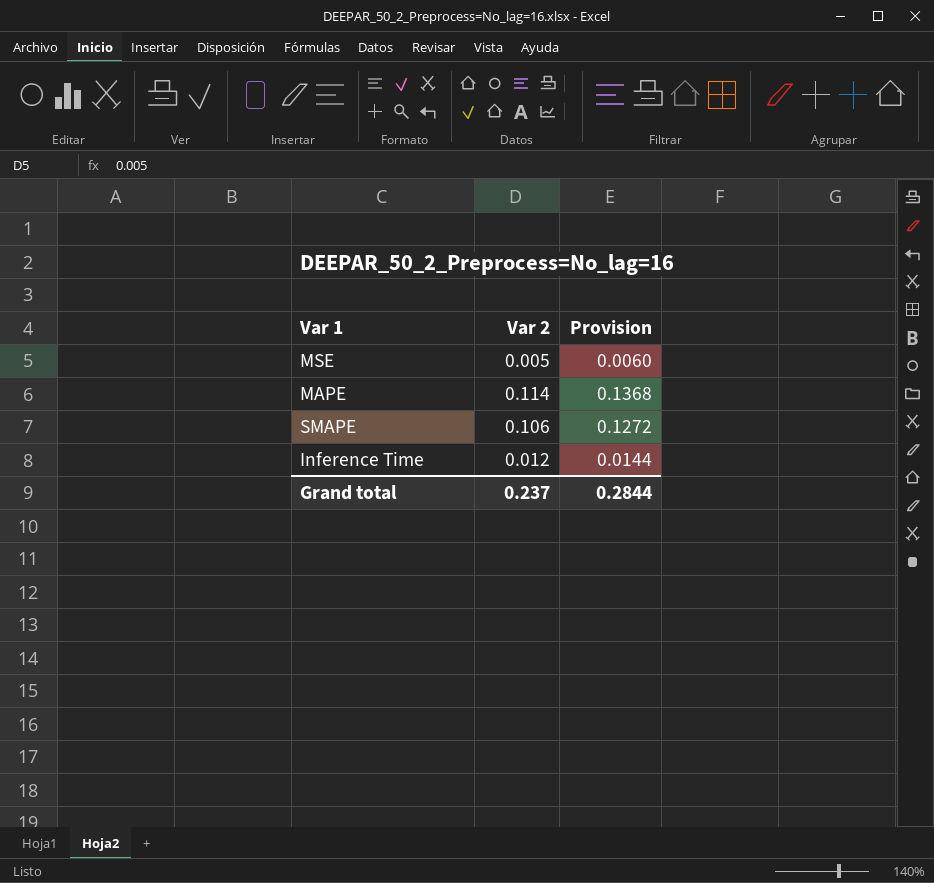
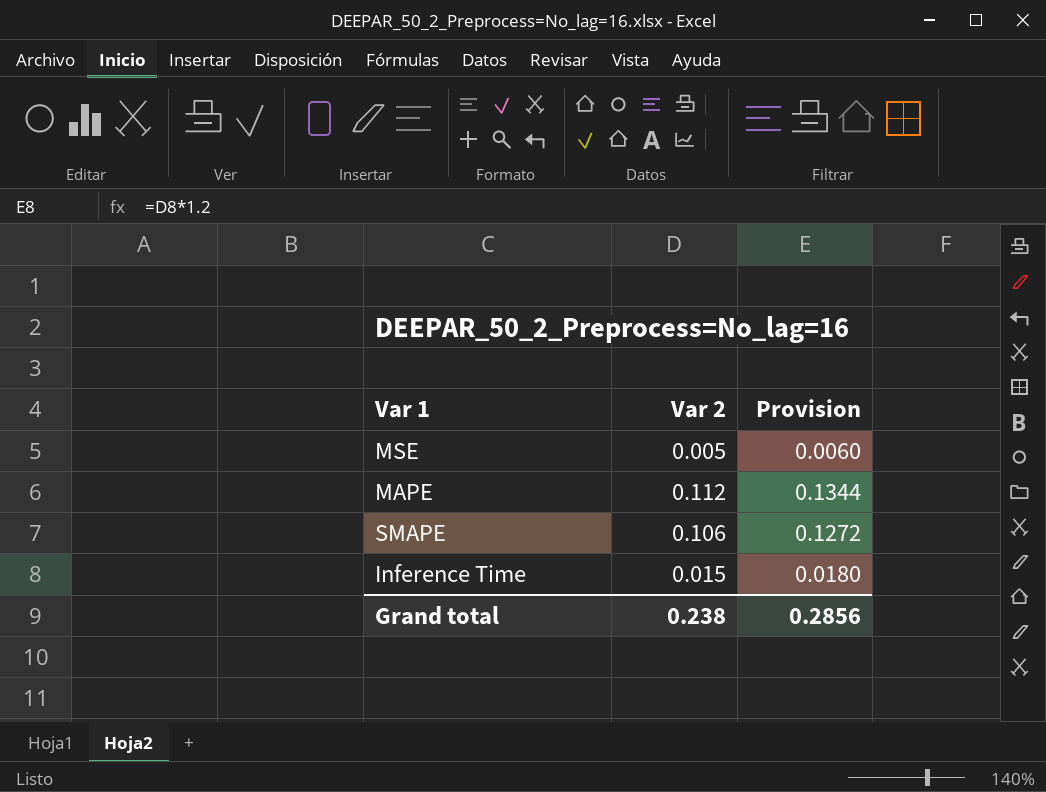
MAPE | Var 2: 0.114 -> 0.112
MAPE | Provision: 0.1368 -> 0.1344
Inference Time | Var 2: 0.012 -> 0.015
Inference Time | Provision: 0.0144 -> 0.0180
Grand total | Var 2: 0.237 -> 0.238
Grand total | Provision: 0.2844 -> 0.2856

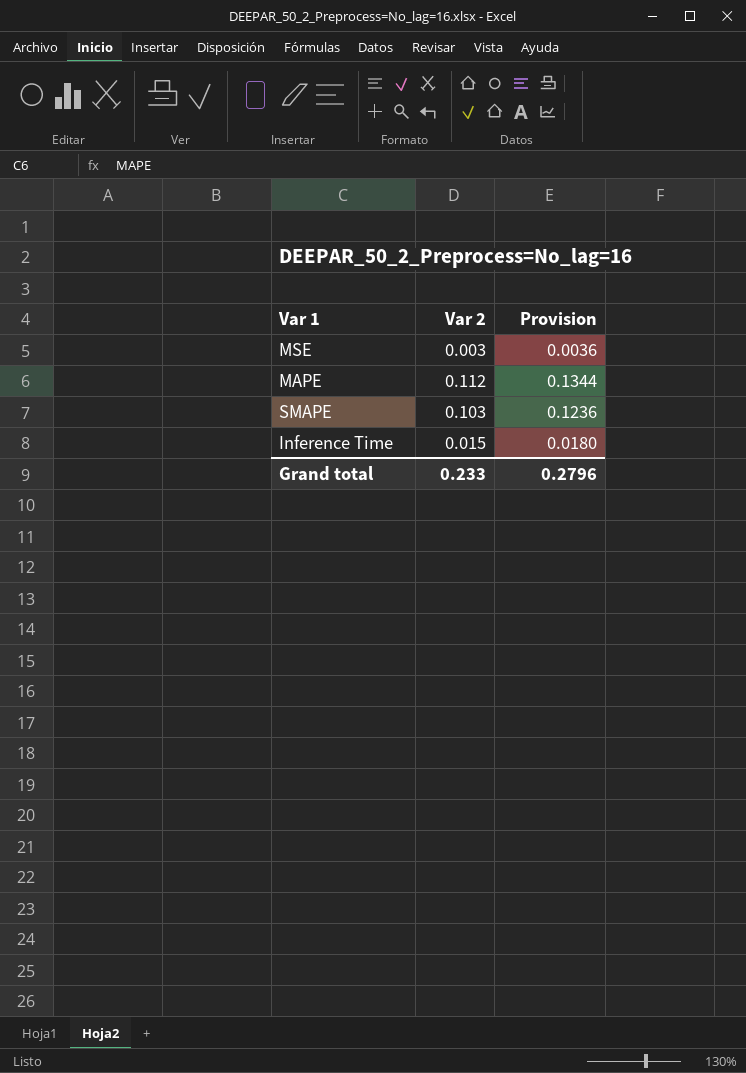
MSE | Var 2: 0.005 -> 0.003
MSE | Provision: 0.0060 -> 0.0036
SMAPE | Var 2: 0.106 -> 0.103
SMAPE | Provision: 0.1272 -> 0.1236
Grand total | Var 2: 0.238 -> 0.233
Grand total | Provision: 0.2856 -> 0.2796

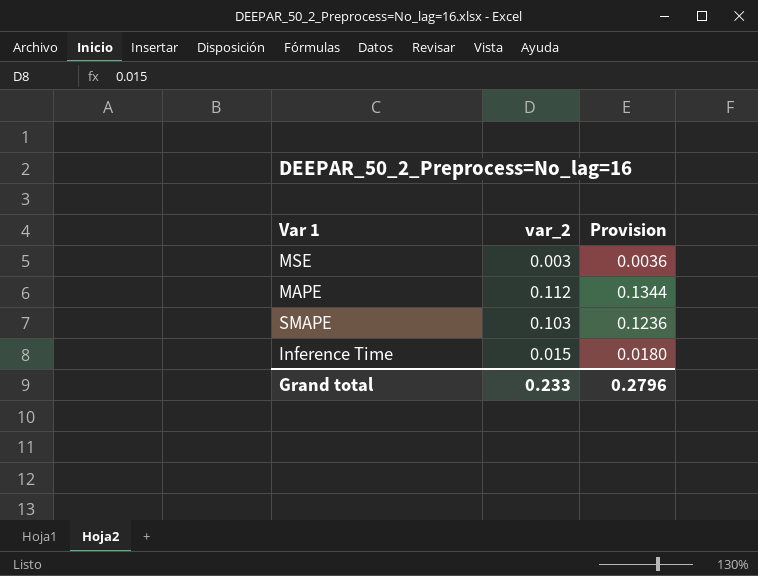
column name: Var 2 -> var_2

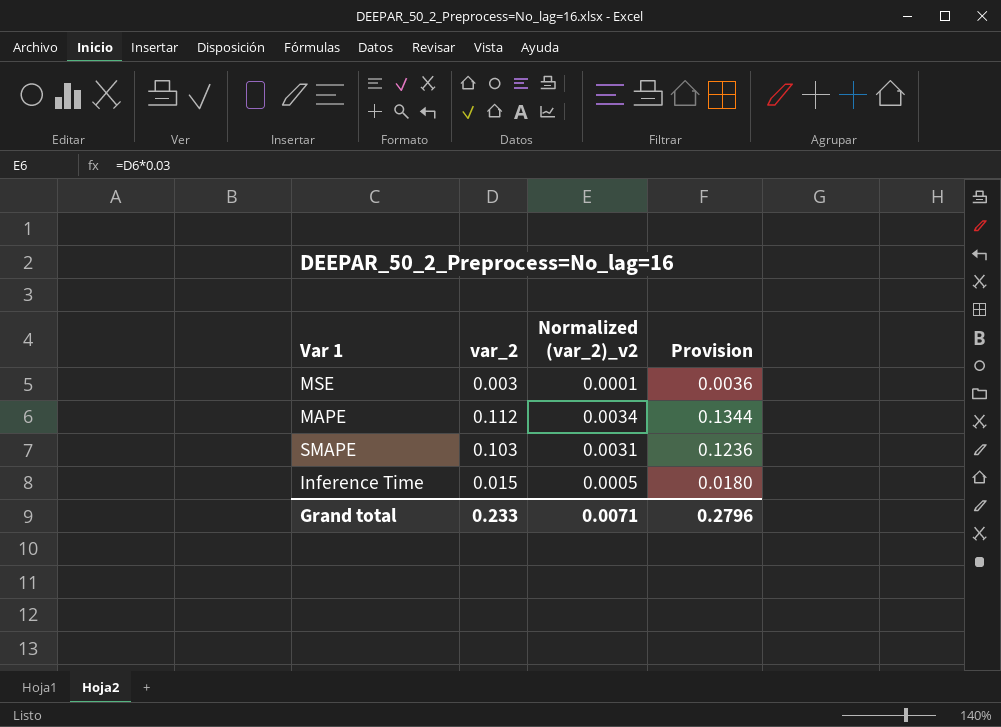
column Normalized (var_2)_v2 | formula: none -> [var_2] * 0.03

